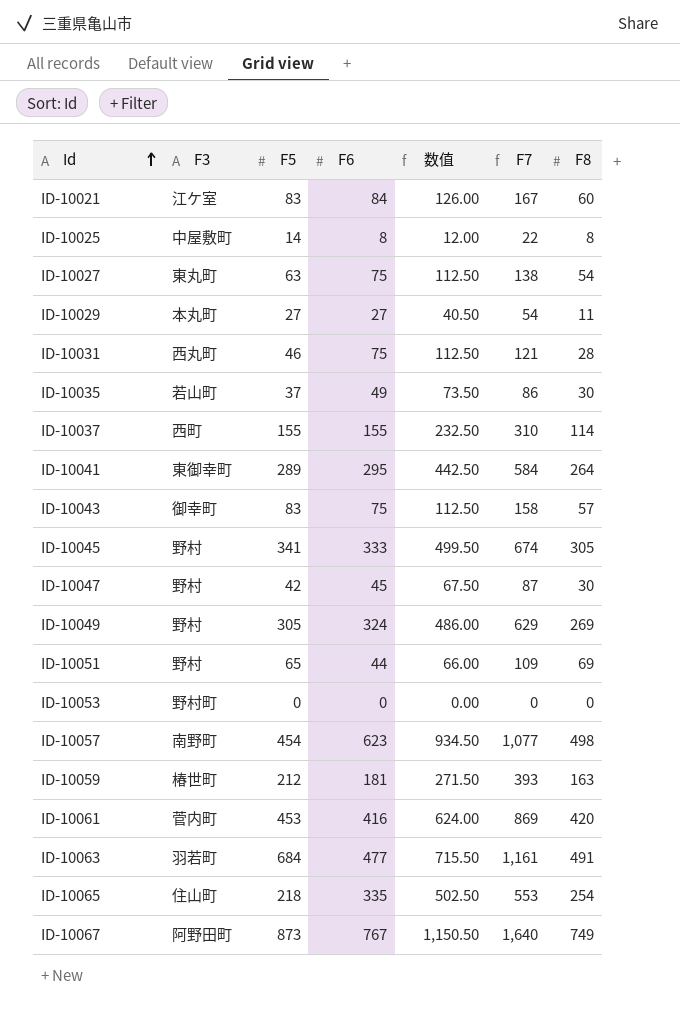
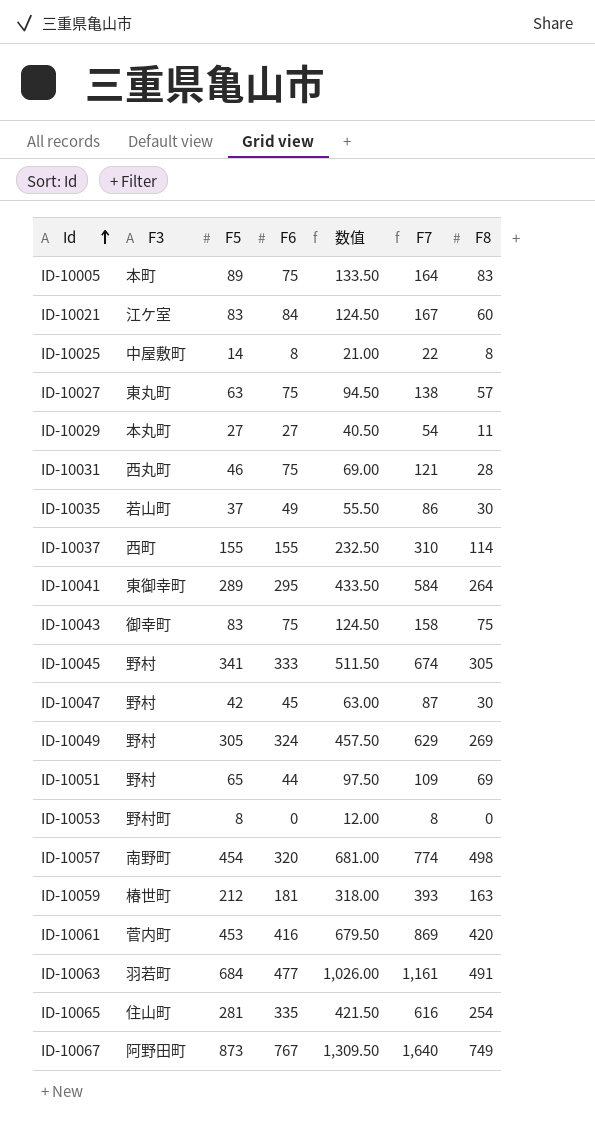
column 数值 | formula: [F6] * 1.5 -> [F5] * 1.5
row ID-10005: none -> 本町 | 89 | 75 | 133.50 | 164 | 83
ID-10027 | F8: 54 -> 57
ID-10043 | F8: 57 -> 75
ID-10053 | F5: 0 -> 8
ID-10053 | F7: 0 -> 8
ID-10057 | F6: 623 -> 320
ID-10057 | F7: 1,077 -> 774
ID-10065 | F5: 218 -> 281
ID-10065 | F7: 553 -> 616

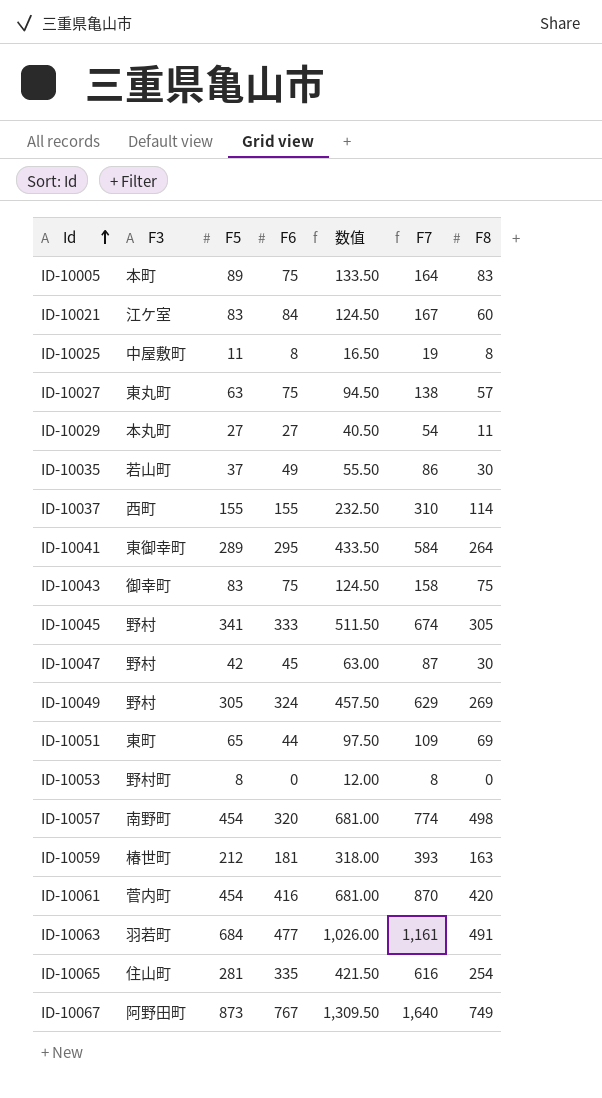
row ID-10031: 西丸町 | 46 | 75 | 69.00 | 121 | 28 -> none
ID-10025 | F5: 14 -> 11
ID-10025 | 数值: 21.00 -> 16.50
ID-10025 | F7: 22 -> 19
ID-10051 | F3: 野村 -> 東町
ID-10061 | F5: 453 -> 454
ID-10061 | 数值: 679.50 -> 681.00
ID-10061 | F7: 869 -> 870

